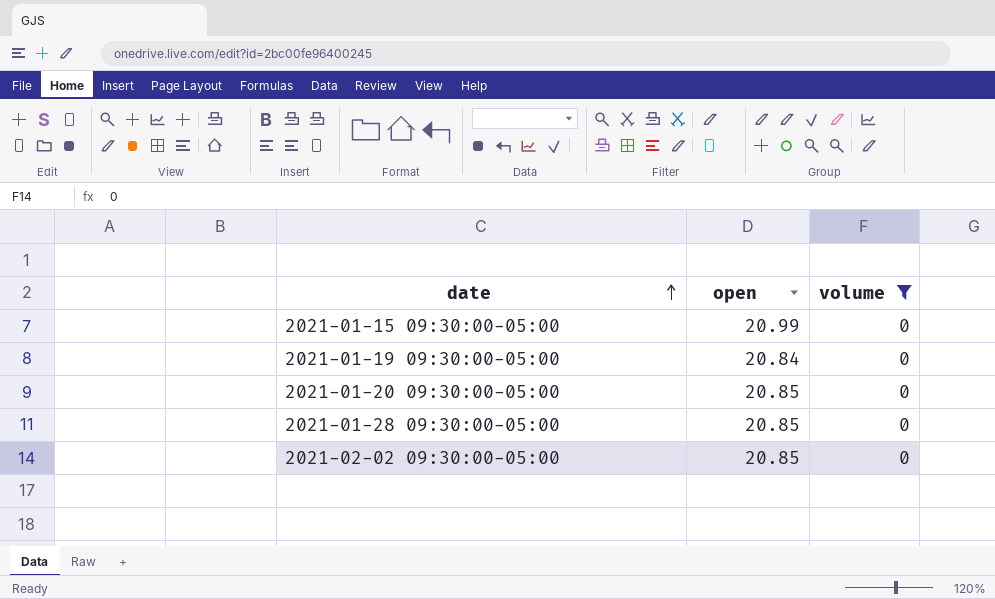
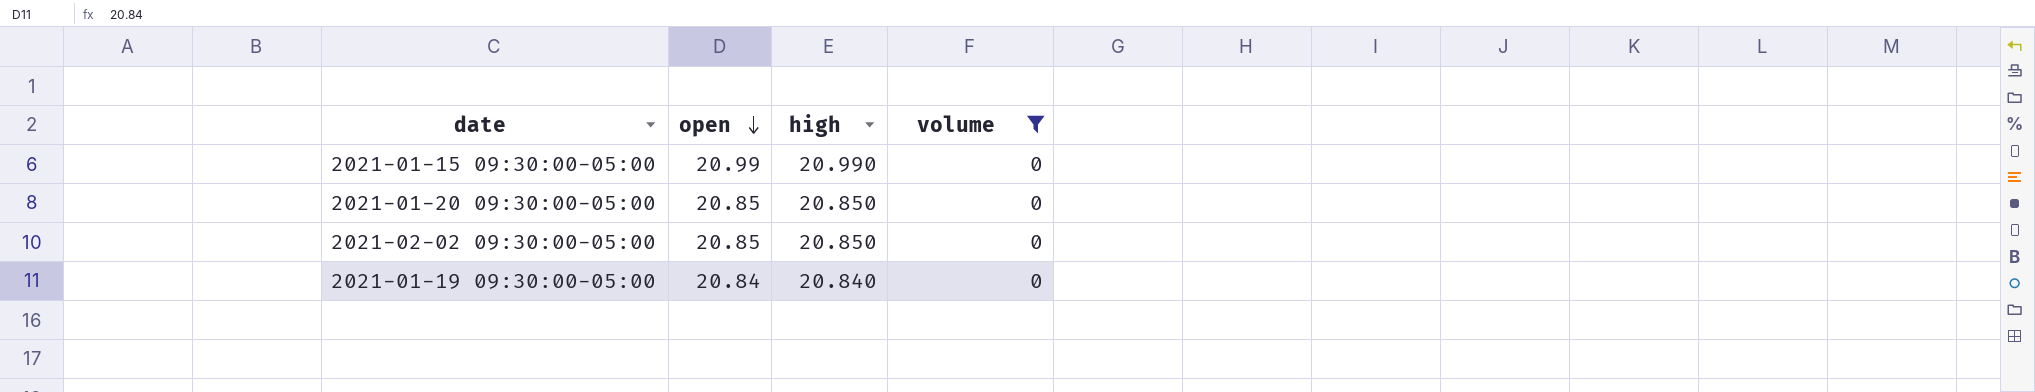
row order: date ascending -> open descending
column high | position: none -> 3
row 2021-01-28 09:30:00-05:00: 20.85 | 0 -> none

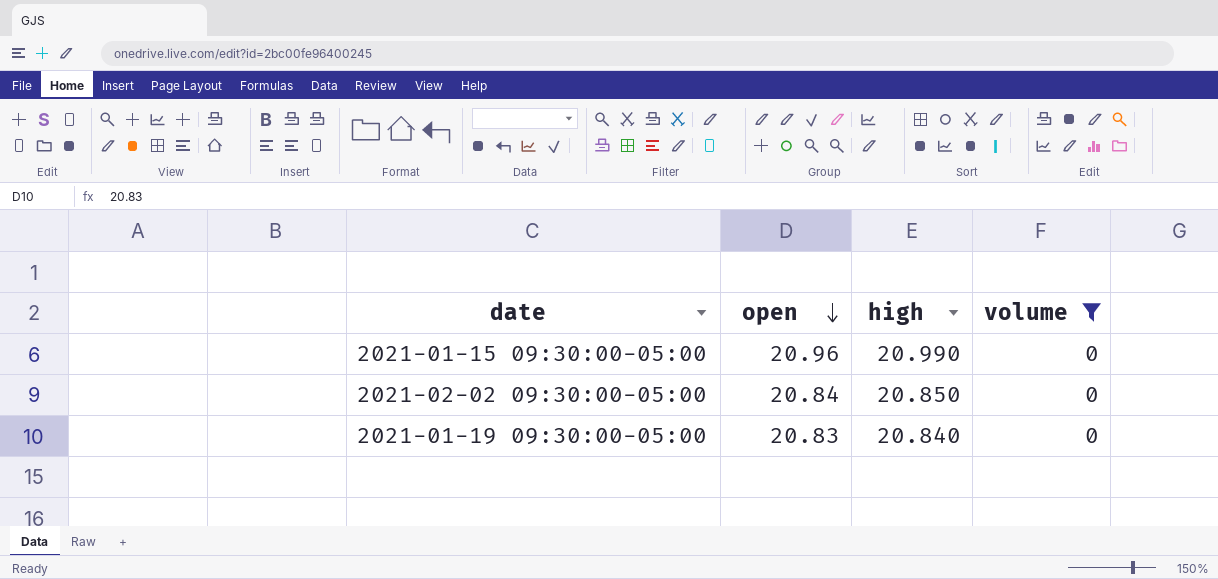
row 2021-01-20 09:30:00-05:00: 20.85 | 20.850 | 0 -> none
2021-01-15 09:30:00-05:00 | open: 20.99 -> 20.96
2021-02-02 09:30:00-05:00 | open: 20.85 -> 20.84
2021-01-19 09:30:00-05:00 | open: 20.84 -> 20.83

